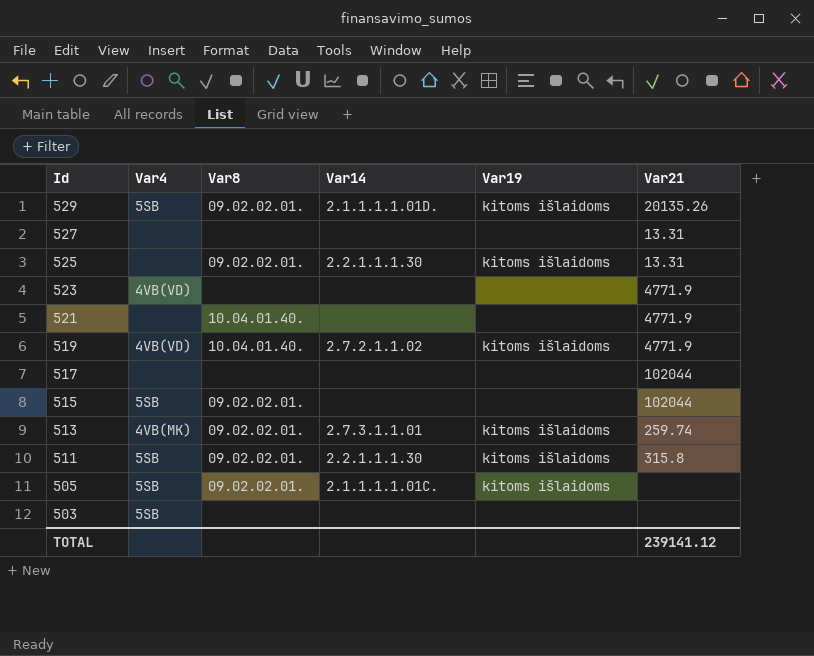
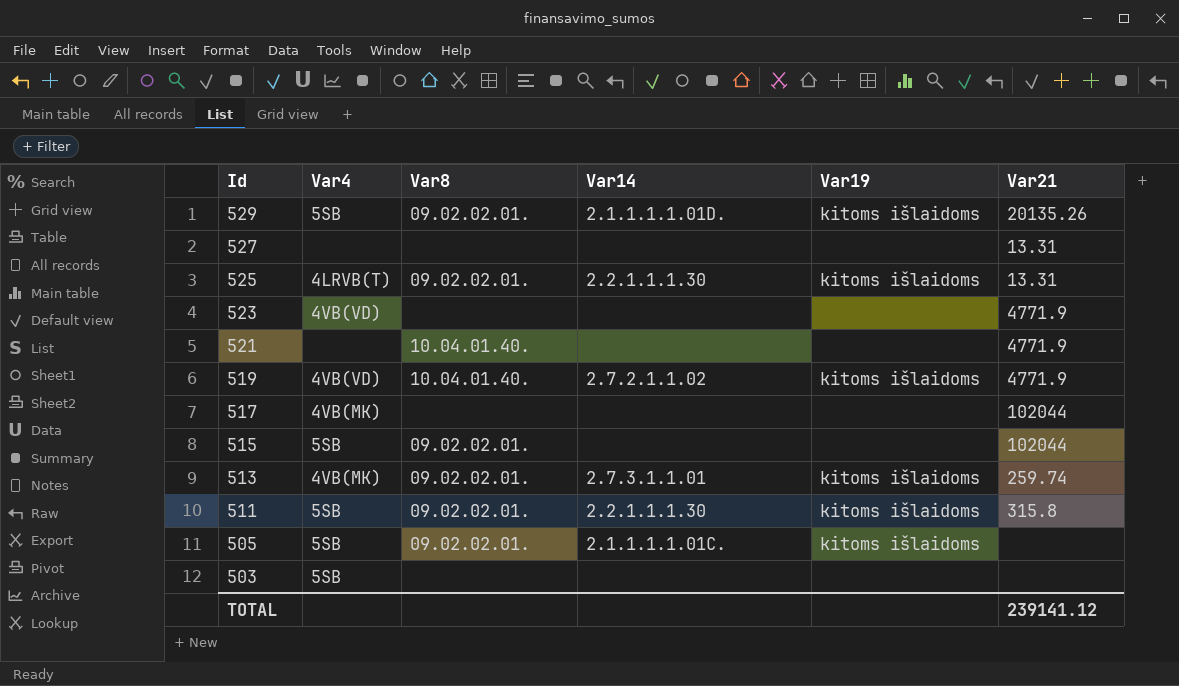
525 | Var4: none -> 4LRVB(T)
517 | Var4: none -> 4VB(MK)

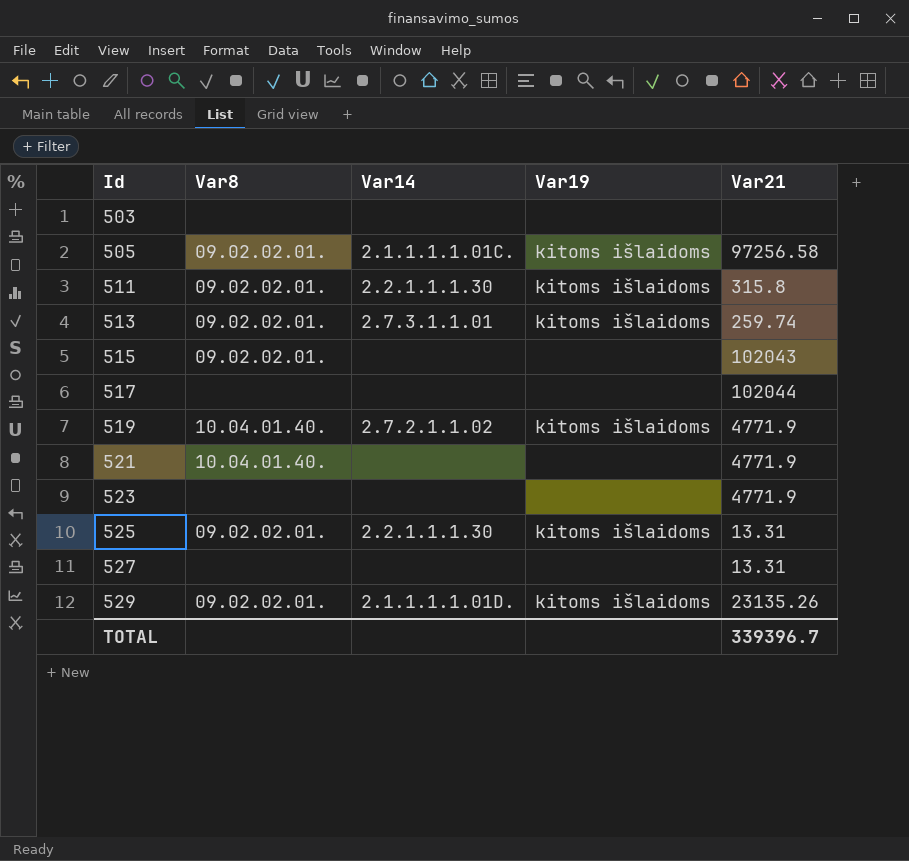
row order: Id descending -> Id ascending
column Var4 | position: 2 -> none
505 | Var21: none -> 97256.58
515 | Var21: 102044 -> 102043
529 | Var21: 20135.26 -> 23135.26
TOTAL | Var21: 239141.12 -> 339396.7

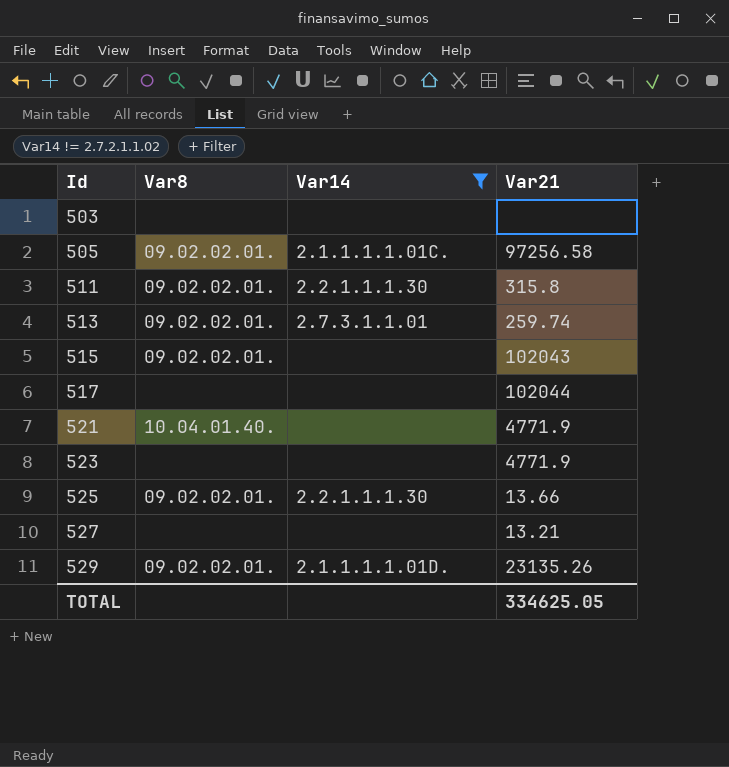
filter: none -> Var14 != 2.7.2.1.1.02
column Var19 | position: 4 -> none
525 | Var21: 13.31 -> 13.66
527 | Var21: 13.31 -> 13.21
TOTAL | Var21: 339396.7 -> 334625.05

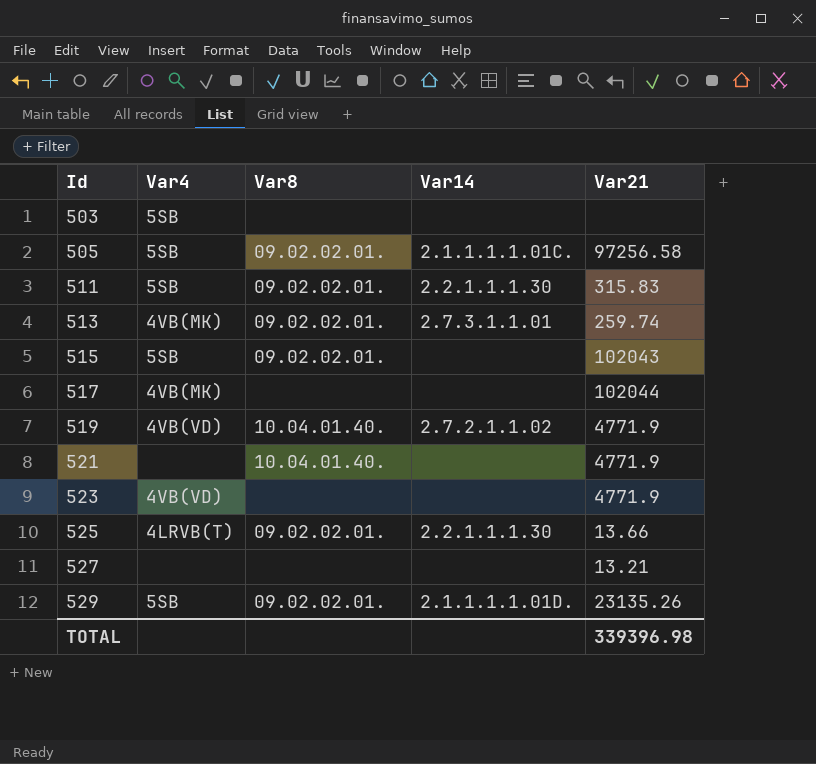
filter: Var14 != 2.7.2.1.1.02 -> none
column Var4 | position: none -> 2
511 | Var21: 315.8 -> 315.83
TOTAL | Var21: 334625.05 -> 339396.98

